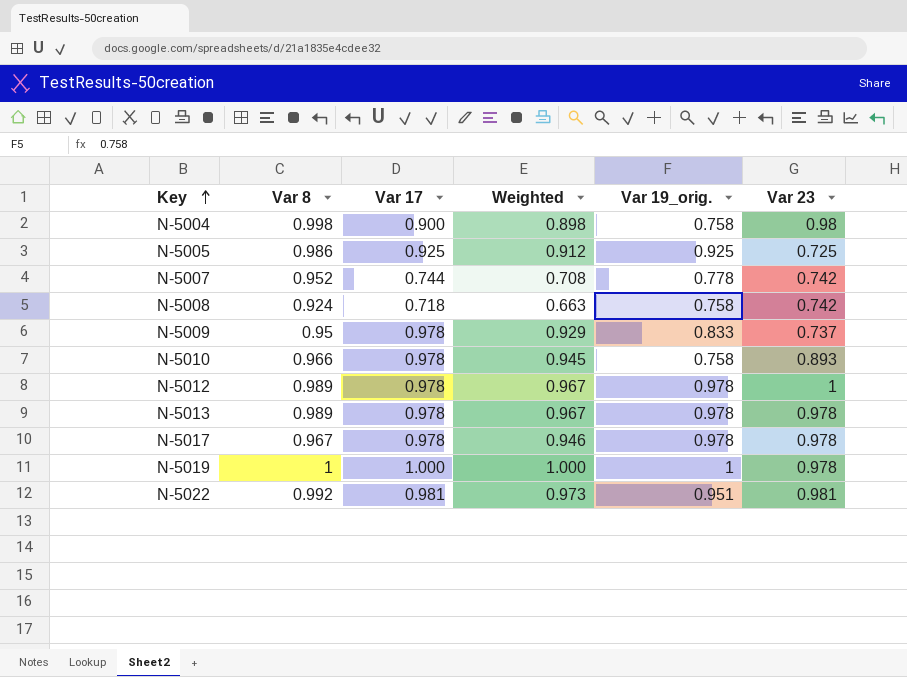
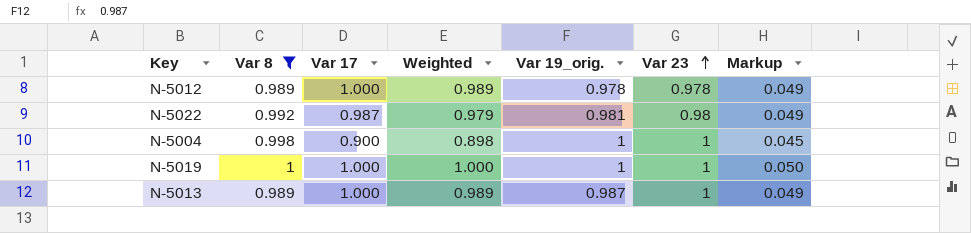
filter: none -> Var 8 >= 0.989
row order: Key ascending -> Var 23 ascending
column Markup | formula: none -> [Weighted] * 0.05
N-5012 | Var 17: 0.978 -> 1.000
N-5012 | Weighted: 0.967 -> 0.989
N-5012 | Var 23: 1 -> 0.978
N-5022 | Var 17: 0.981 -> 0.987
N-5022 | Weighted: 0.973 -> 0.979
N-5022 | Var 19_orig.: 0.951 -> 0.981
N-5022 | Var 23: 0.981 -> 0.98
N-5004 | Var 19_orig.: 0.758 -> 1
N-5004 | Var 23: 0.98 -> 1
N-5019 | Var 23: 0.978 -> 1
N-5013 | Var 17: 0.978 -> 1.000
N-5013 | Weighted: 0.967 -> 0.989
N-5013 | Var 19_orig.: 0.978 -> 0.987
N-5013 | Var 23: 0.978 -> 1

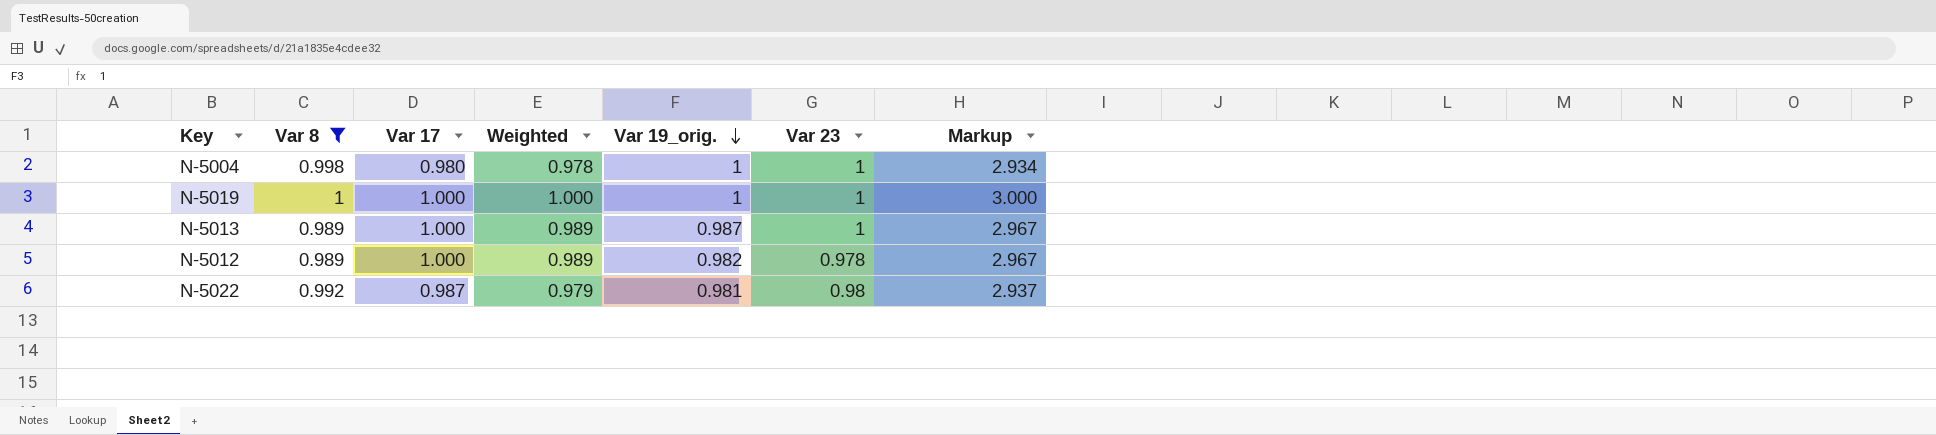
row order: Var 23 ascending -> Var 19_orig. descending
column Markup | formula: [Weighted] * 0.05 -> [Weighted] * 3
N-5004 | Var 17: 0.900 -> 0.980
N-5004 | Weighted: 0.898 -> 0.978
N-5012 | Var 19_orig.: 0.978 -> 0.982

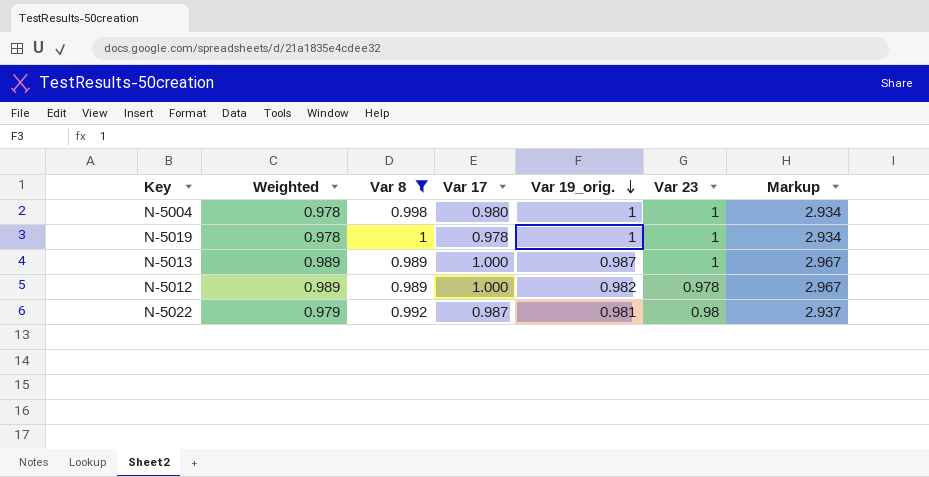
column Weighted | position: 4 -> 2
N-5019 | Weighted: 1.000 -> 0.978
N-5019 | Var 17: 1.000 -> 0.978
N-5019 | Markup: 3.000 -> 2.934

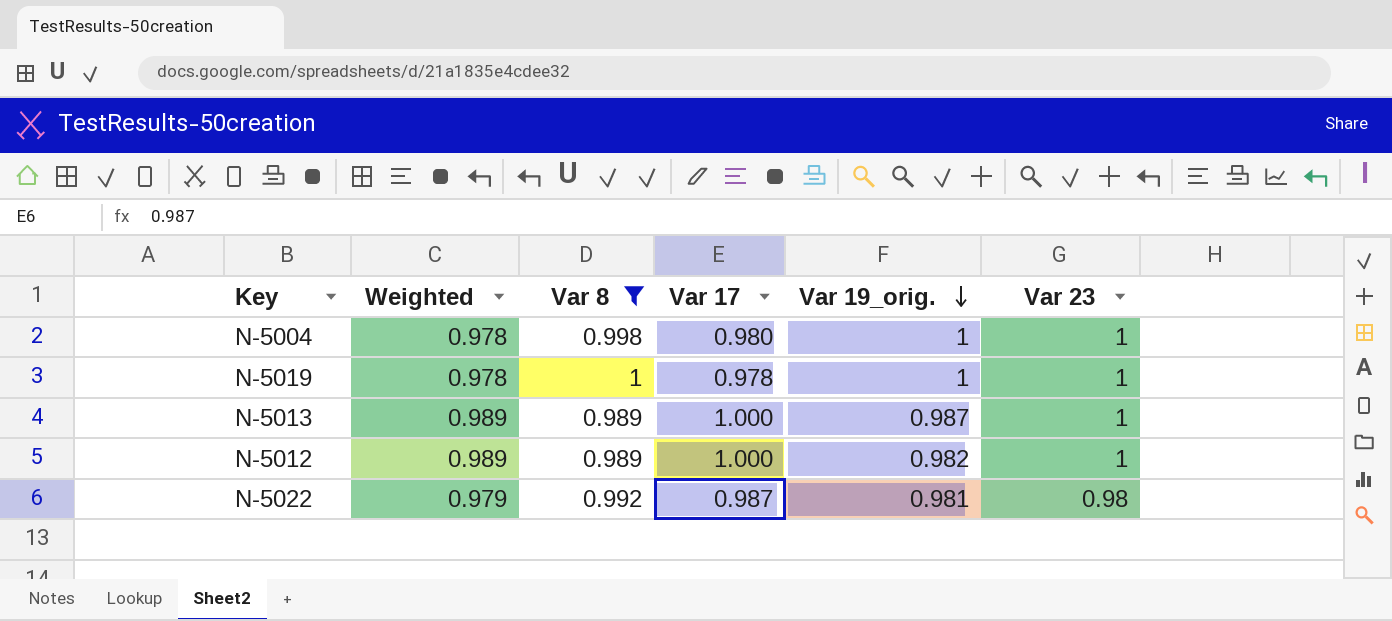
column Markup | formula: [Weighted] * 3 -> none
N-5012 | Var 23: 0.978 -> 1

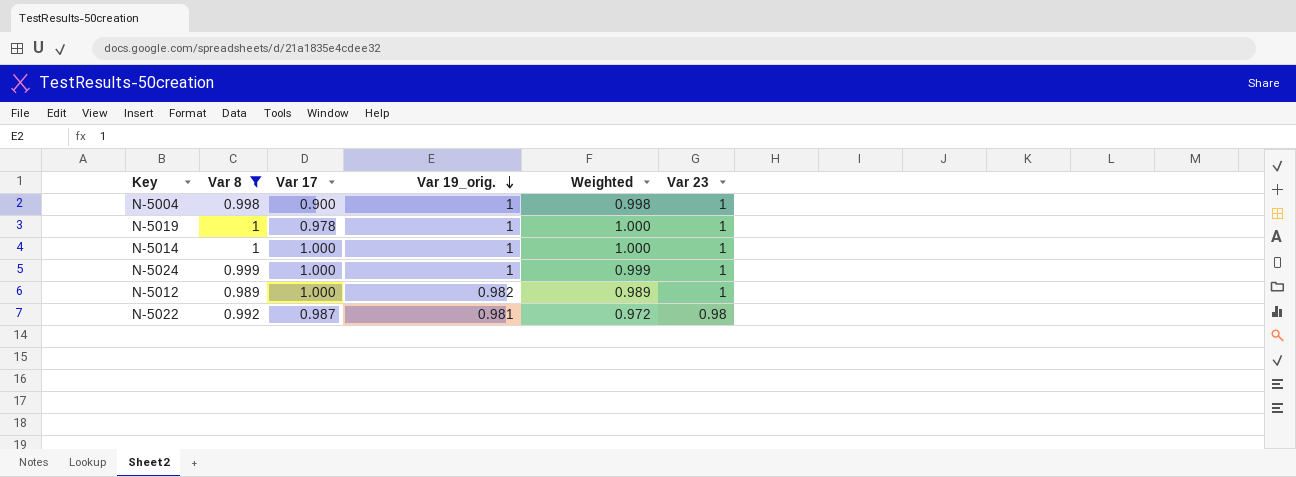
column Weighted | formula: [Var 8] * [Var 17] -> [Var 8] * [Var 23]
column Weighted | position: 2 -> 5
row N-5013: 0.989 | 0.989 | 1.000 | 0.987 | 1 -> none
N-5004 | Var 17: 0.980 -> 0.900
row N-5014: none -> 1 | 1.000 | 1 | 1.000 | 1
row N-5024: none -> 0.999 | 1.000 | 1 | 0.999 | 1

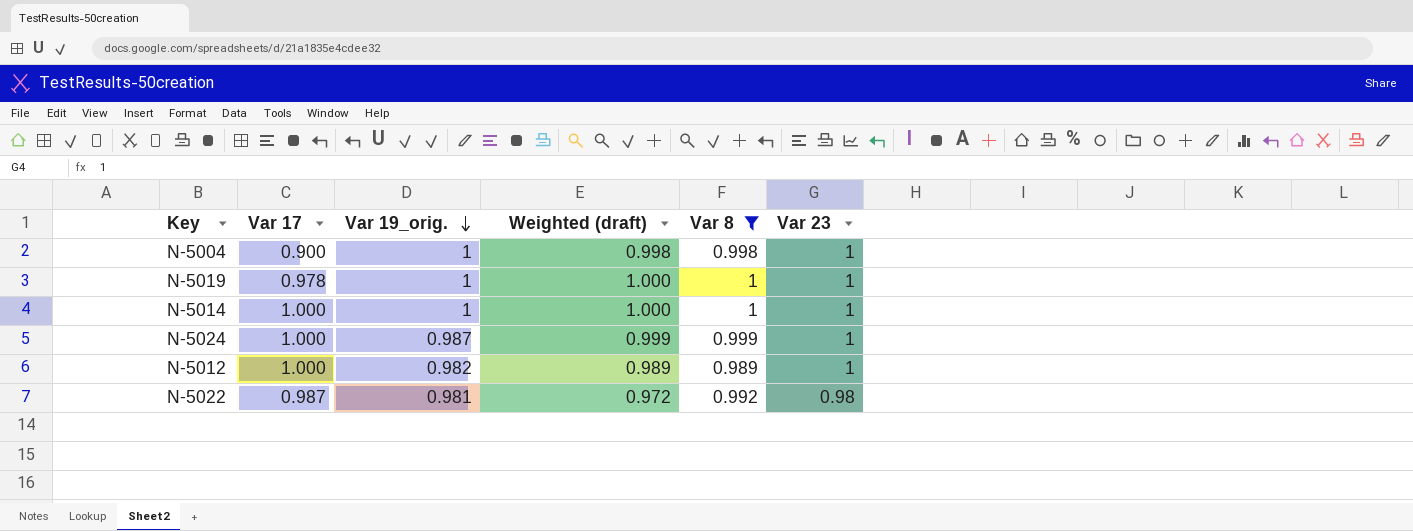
column name: Weighted -> Weighted (draft)
column Var 8 | position: 2 -> 5
N-5024 | Var 19_orig.: 1 -> 0.987

